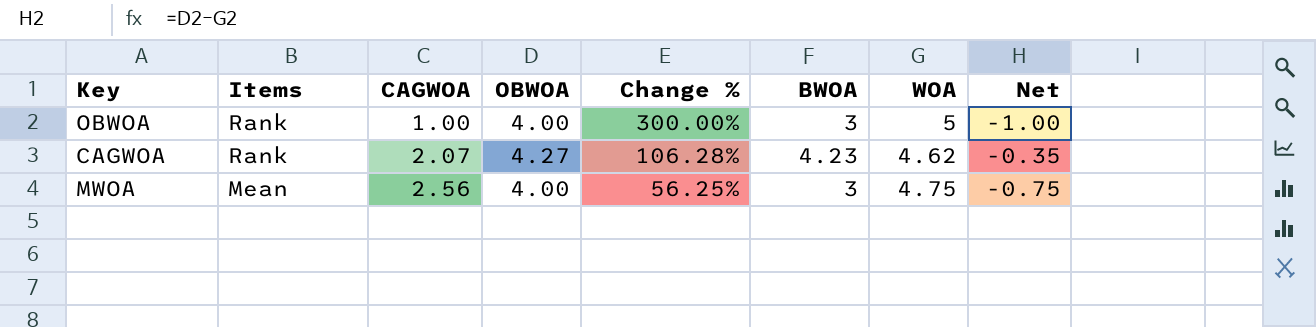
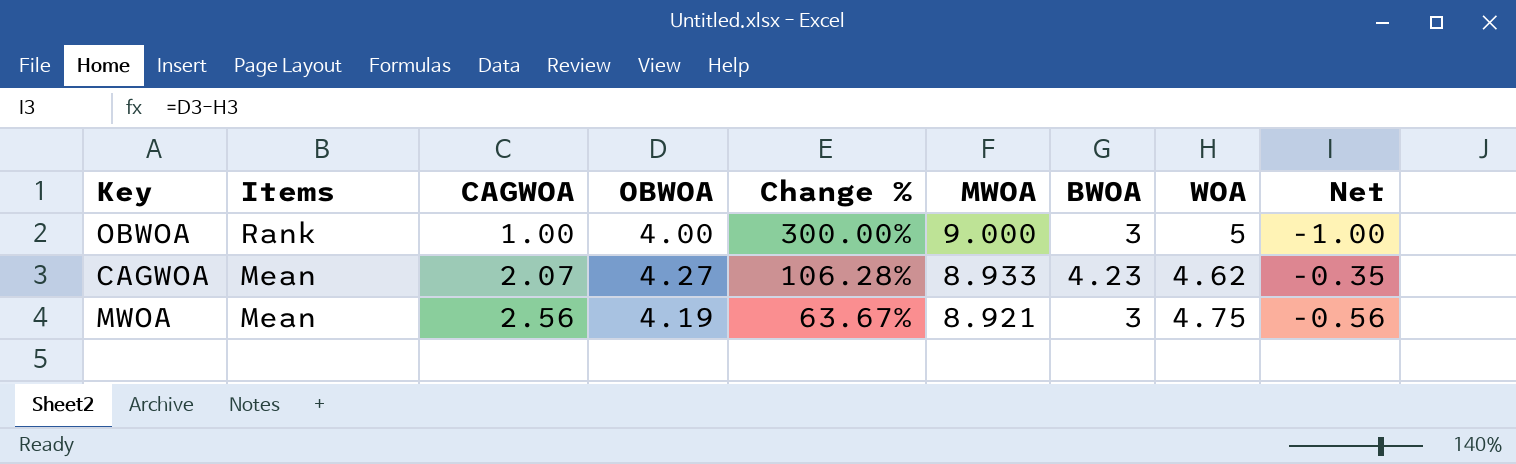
column MWOA | position: none -> 6
CAGWOA | Items: Rank -> Mean
MWOA | OBWOA: 4.00 -> 4.19
MWOA | Change %: 56.25% -> 63.67%
MWOA | Net: -0.75 -> -0.56

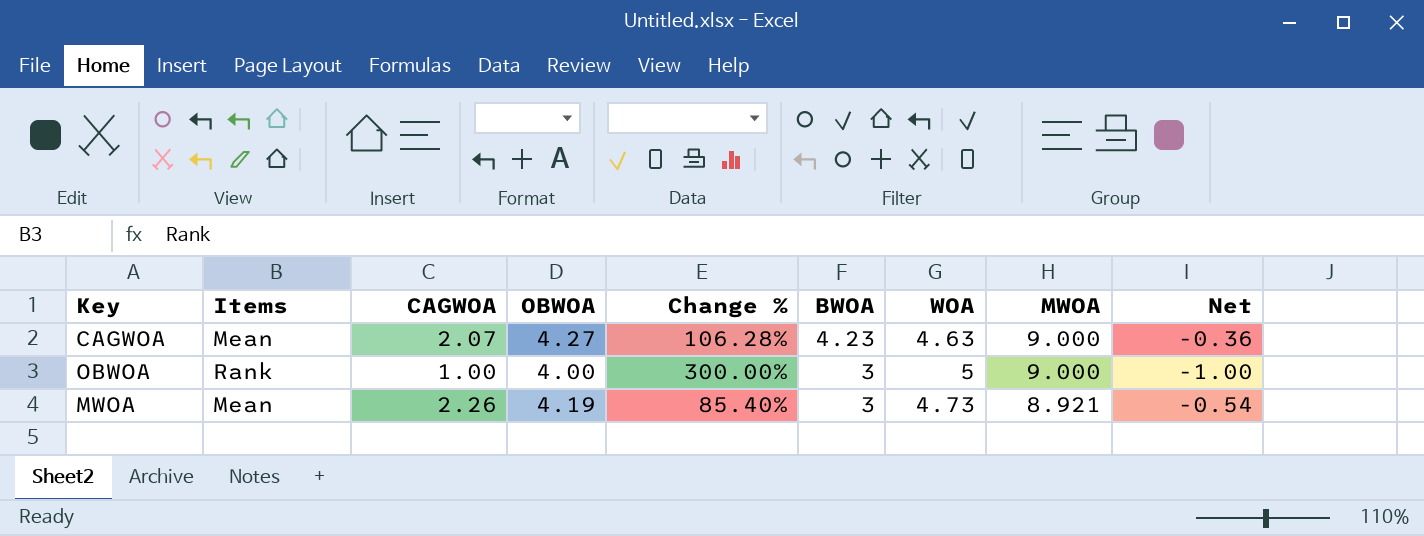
row order: Items descending -> BWOA descending
column MWOA | position: 6 -> 8
CAGWOA | WOA: 4.62 -> 4.63
CAGWOA | MWOA: 8.933 -> 9.000
CAGWOA | Net: -0.35 -> -0.36
MWOA | CAGWOA: 2.56 -> 2.26
MWOA | Change %: 63.67% -> 85.40%
MWOA | WOA: 4.75 -> 4.73
MWOA | Net: -0.56 -> -0.54

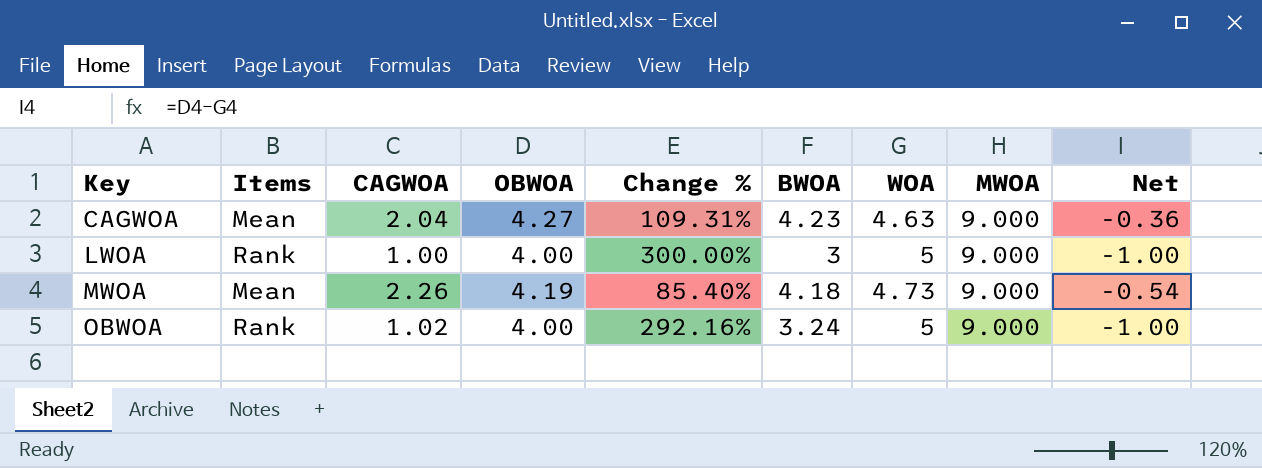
row order: BWOA descending -> Key ascending
CAGWOA | CAGWOA: 2.07 -> 2.04
CAGWOA | Change %: 106.28% -> 109.31%
row LWOA: none -> Rank | 1.00 | 4.00 | 300.00% | 3 | 5 | 9.000 | -1.00
MWOA | BWOA: 3 -> 4.18
MWOA | MWOA: 8.921 -> 9.000
OBWOA | CAGWOA: 1.00 -> 1.02
OBWOA | Change %: 300.00% -> 292.16%
OBWOA | BWOA: 3 -> 3.24

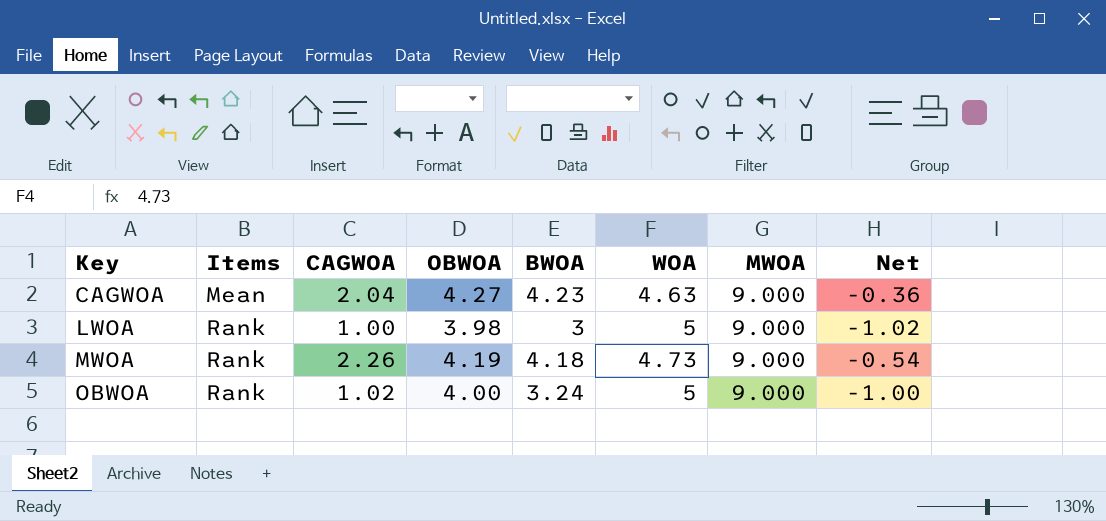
column Change % | formula: ([OBWOA] - [CAGWOA]) / [CAGWOA] -> none
LWOA | OBWOA: 4.00 -> 3.98
LWOA | Net: -1.00 -> -1.02
MWOA | Items: Mean -> Rank

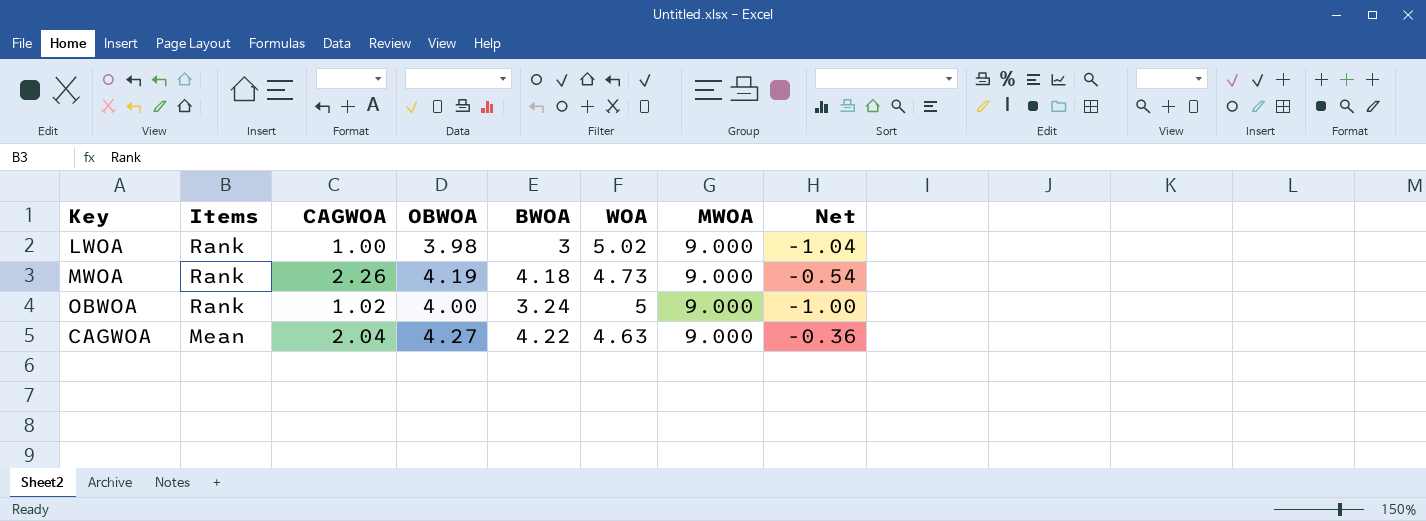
row order: Key ascending -> Items descending
LWOA | WOA: 5 -> 5.02
LWOA | Net: -1.02 -> -1.04
CAGWOA | BWOA: 4.23 -> 4.22

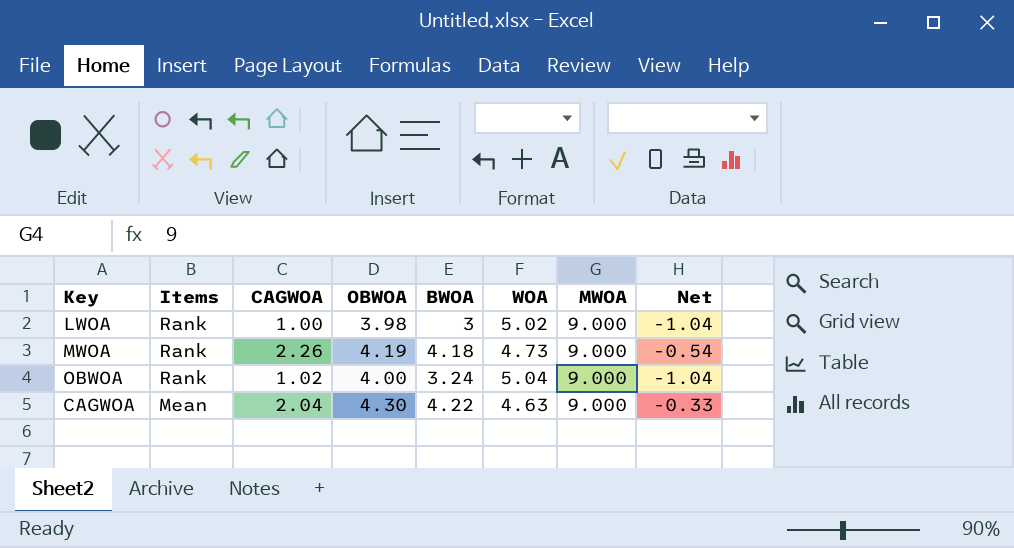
OBWOA | WOA: 5 -> 5.04
OBWOA | Net: -1.00 -> -1.04
CAGWOA | OBWOA: 4.27 -> 4.30
CAGWOA | Net: -0.36 -> -0.33

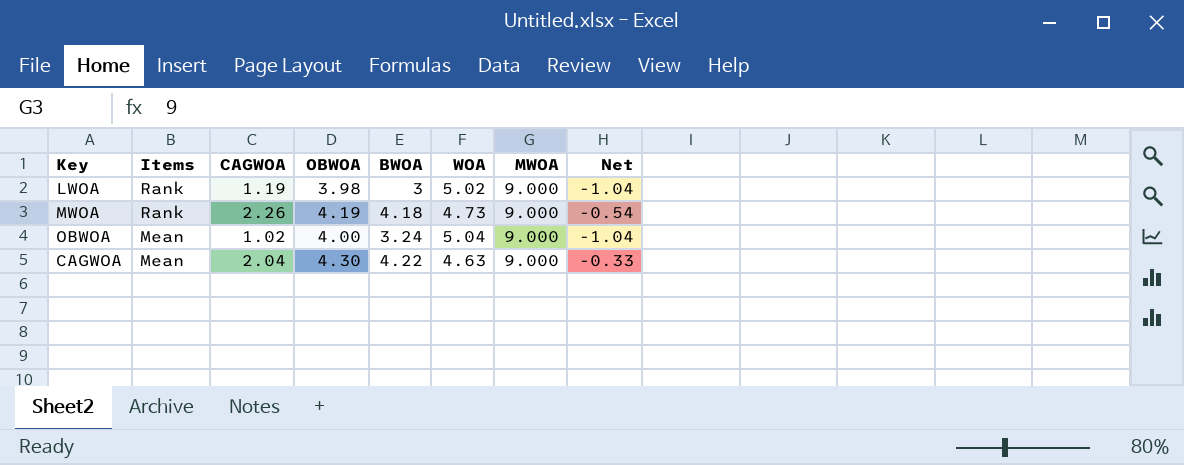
LWOA | CAGWOA: 1.00 -> 1.19
OBWOA | Items: Rank -> Mean

